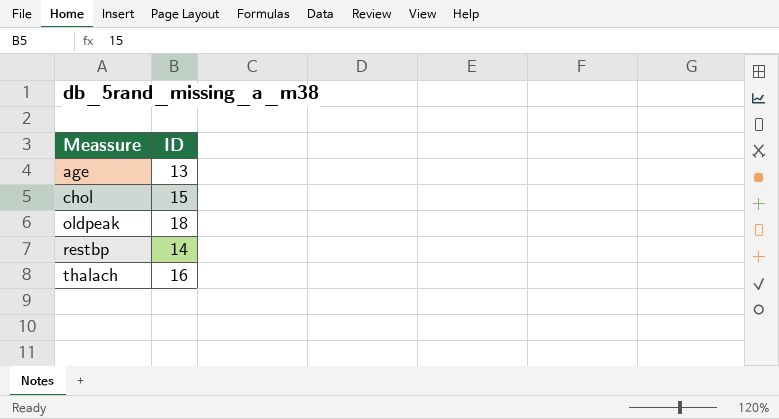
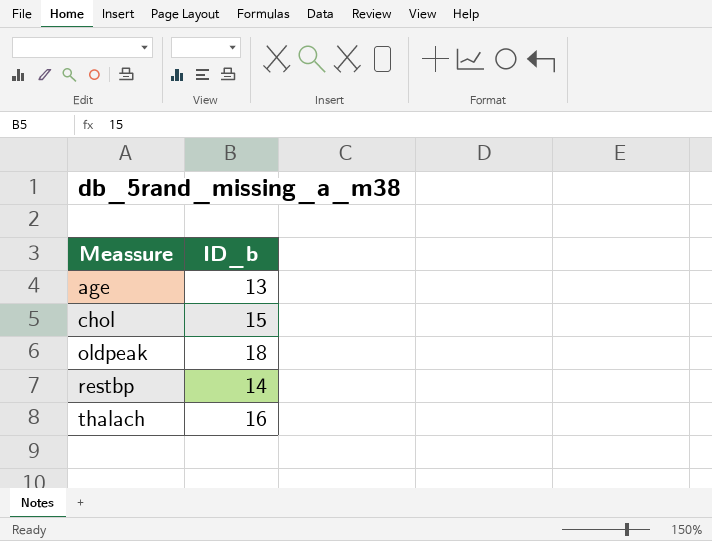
column name: ID -> ID_b

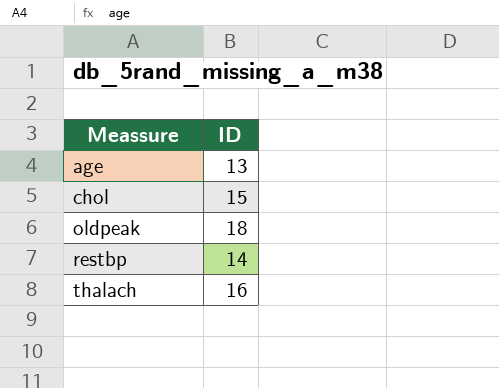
column name: ID_b -> ID

